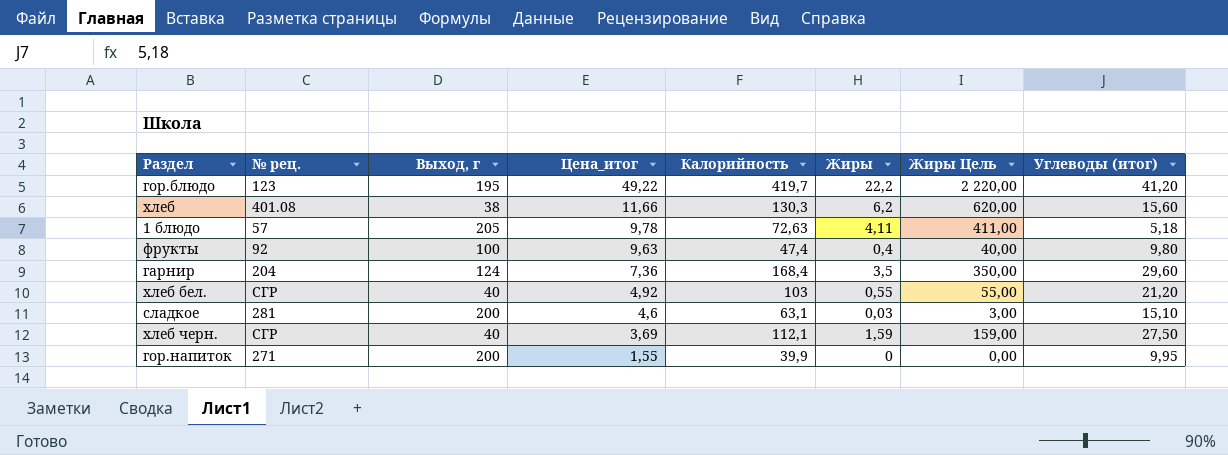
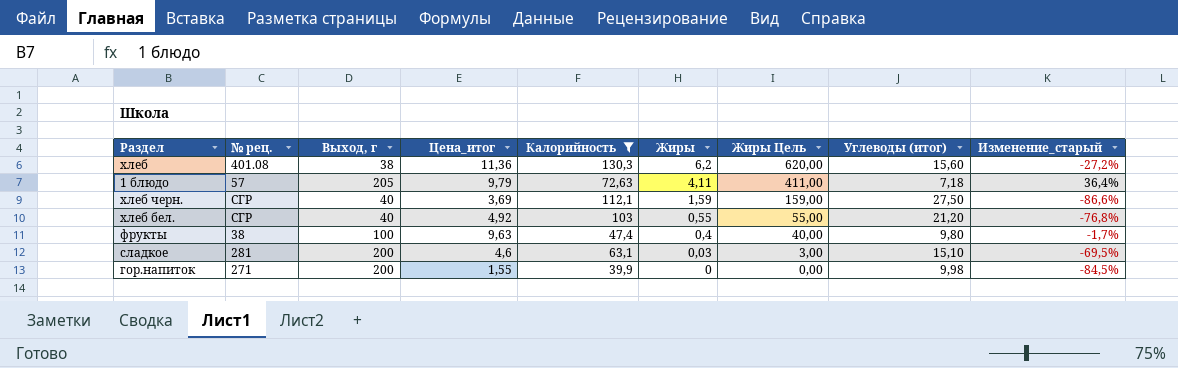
filter: none -> Калорийность <= 130,3
row order: Цена_итог descending -> Жиры descending
column Изменение_старый | formula: none -> ([Цена_итог] - [Углеводы (итог)]) / [Углеводы (итог)]
хлеб | Цена_итог: 11,66 -> 11,36
1 блюдо | Цена_итог: 9,78 -> 9,79
1 блюдо | Углеводы (итог): 5,18 -> 7,18
фрукты | № рец.: 92 -> 38
гор.напиток | Углеводы (итог): 9,95 -> 9,98

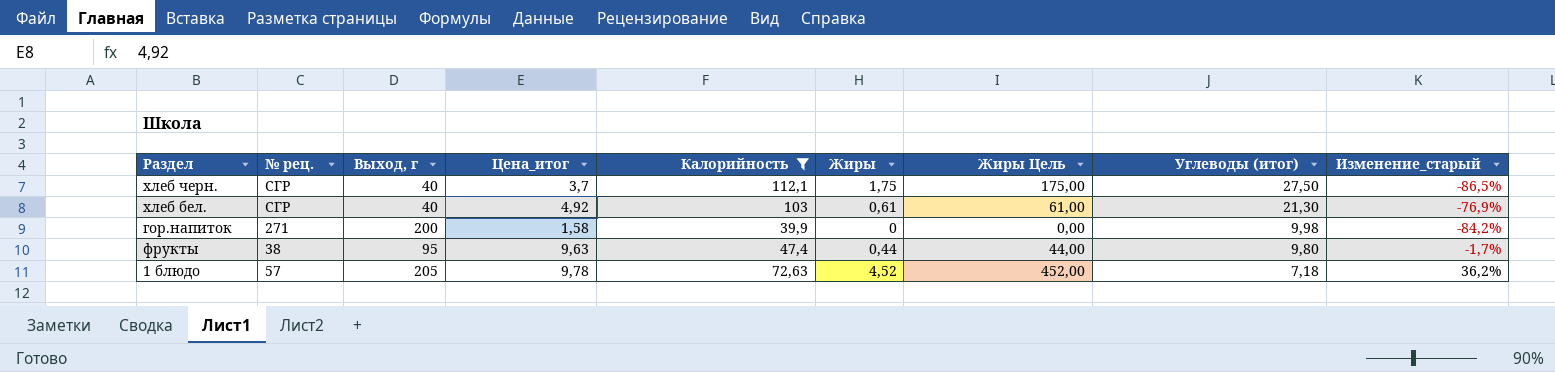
row order: Жиры descending -> Углеводы (итог) descending
row хлеб: 401.08 | 38 | 11,36 | 130,3 | 6,2 | 620,00 | 15,60 | -27,2% -> none
row сладкое: 281 | 200 | 4,6 | 63,1 | 0,03 | 3,00 | 15,10 | -69,5% -> none
хлеб черн. | Цена_итог: 3,69 -> 3,7
хлеб черн. | Жиры: 1,59 -> 1,75
хлеб черн. | Жиры Цель: 159,00 -> 175,00
хлеб черн. | Изменение_старый: -86,6% -> -86,5%
хлеб бел. | Жиры: 0,55 -> 0,61
хлеб бел. | Жиры Цель: 55,00 -> 61,00
хлеб бел. | Углеводы (итог): 21,20 -> 21,30
хлеб бел. | Изменение_старый: -76,8% -> -76,9%
гор.напиток | Цена_итог: 1,55 -> 1,58
гор.напиток | Изменение_старый: -84,5% -> -84,2%
фрукты | Выход, г: 100 -> 95
фрукты | Жиры: 0,4 -> 0,44
фрукты | Жиры Цель: 40,00 -> 44,00
1 блюдо | Цена_итог: 9,79 -> 9,78
1 блюдо | Жиры: 4,11 -> 4,52
1 блюдо | Жиры Цель: 411,00 -> 452,00
1 блюдо | Изменение_старый: 36,4% -> 36,2%

